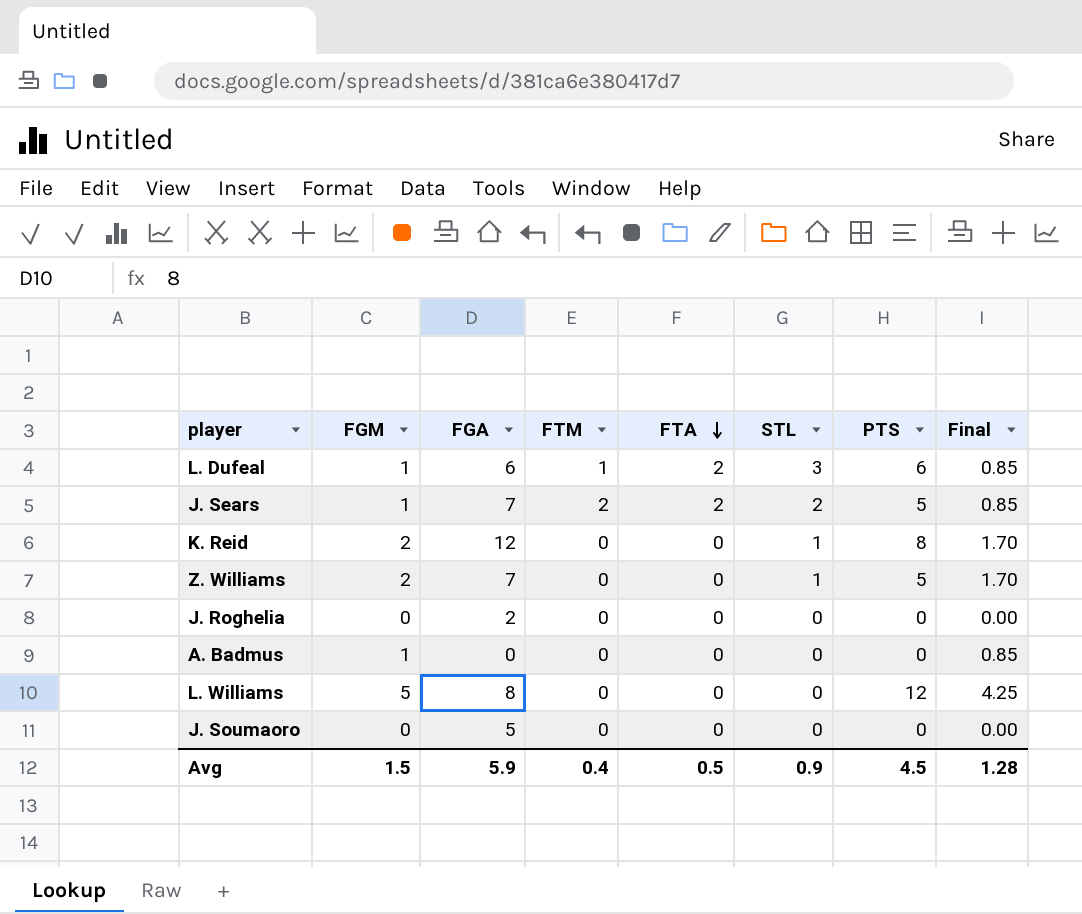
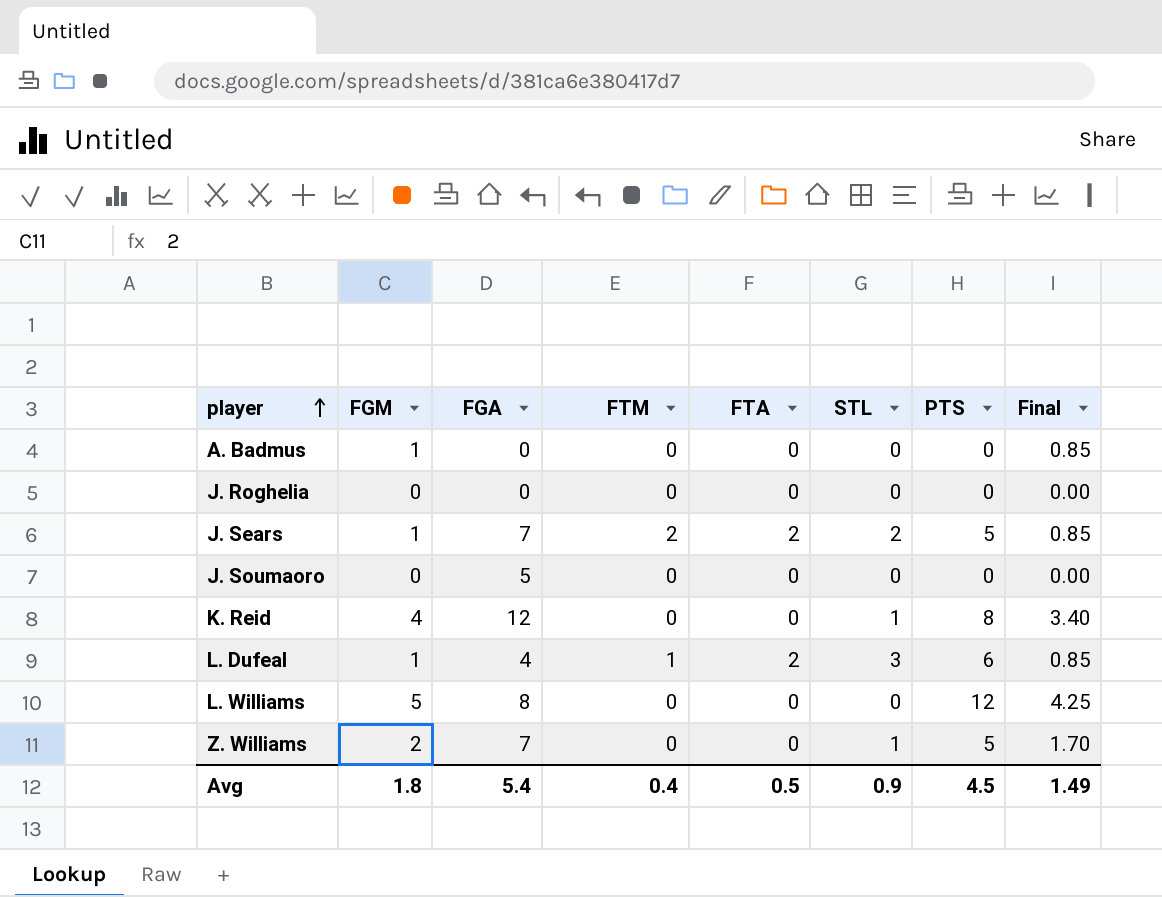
row order: FTA descending -> player ascending
J. Roghelia | FGA: 2 -> 0
K. Reid | FGM: 2 -> 4
K. Reid | Final: 1.70 -> 3.40
L. Dufeal | FGA: 6 -> 4
Avg | FGM: 1.5 -> 1.8
Avg | FGA: 5.9 -> 5.4
Avg | Final: 1.28 -> 1.49

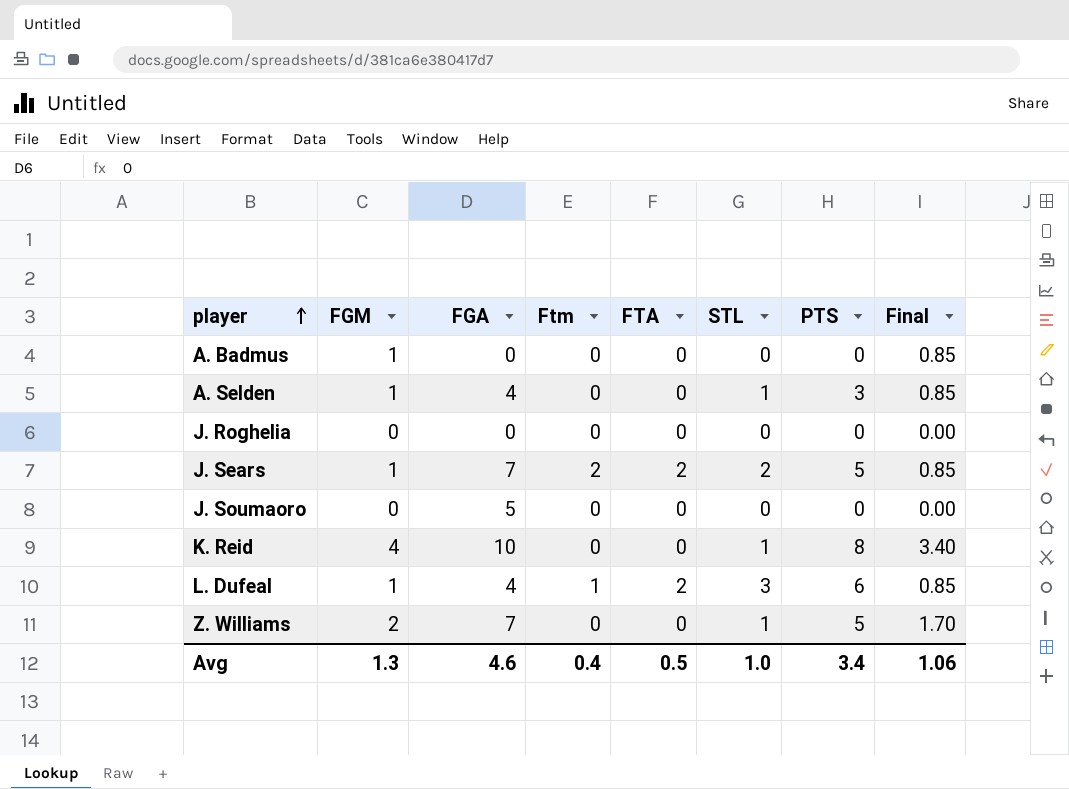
column name: FTM -> Ftm
row L. Williams: 5 | 8 | 0 | 0 | 0 | 12 | 4.25 -> none
row A. Selden: none -> 1 | 4 | 0 | 0 | 1 | 3 | 0.85
K. Reid | FGA: 12 -> 10
Avg | FGM: 1.8 -> 1.3
Avg | FGA: 5.4 -> 4.6
Avg | STL: 0.9 -> 1.0
Avg | PTS: 4.5 -> 3.4
Avg | Final: 1.49 -> 1.06

